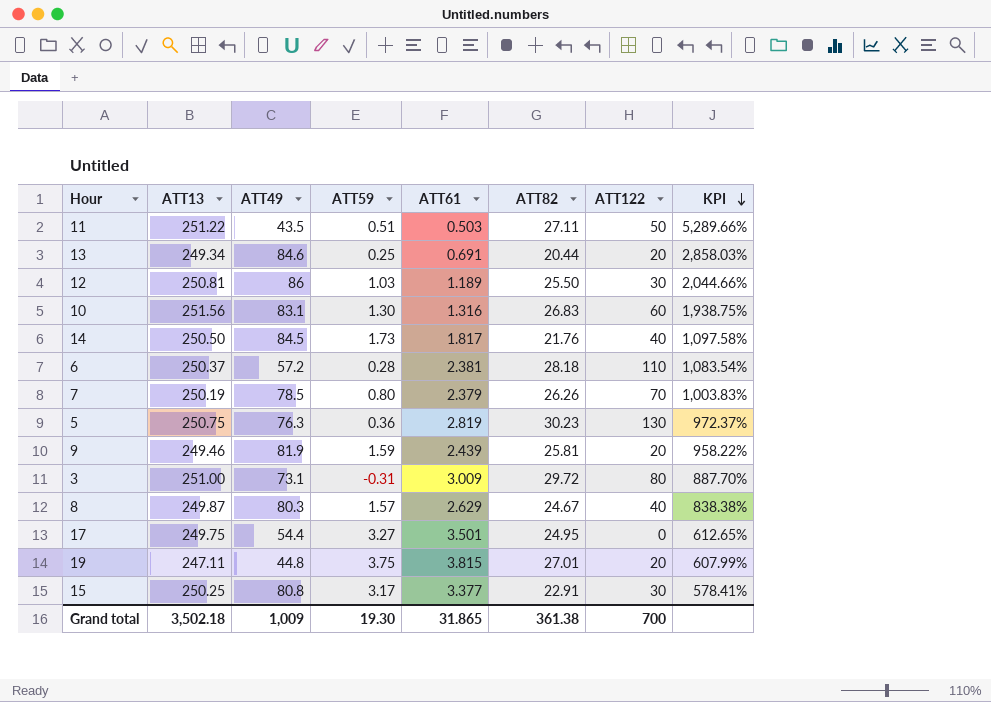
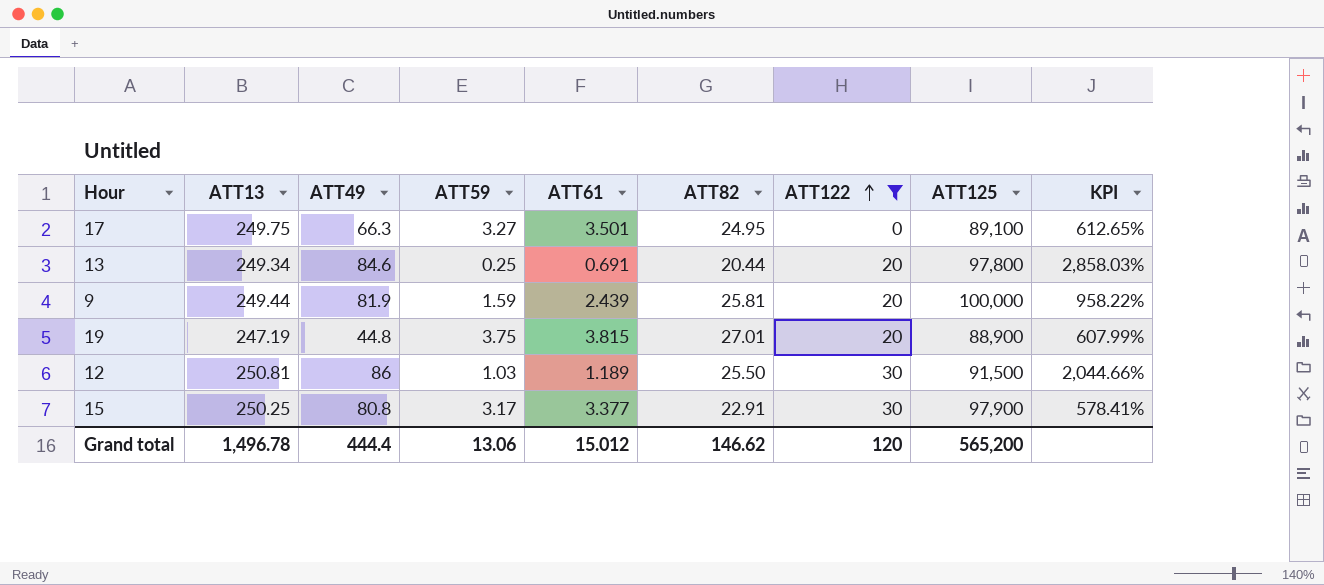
filter: none -> ATT122 <= 30
row order: KPI descending -> ATT122 ascending
column ATT125 | position: none -> 8
17 | ATT49: 54.4 -> 66.3
9 | ATT13: 249.46 -> 249.44
19 | ATT13: 247.11 -> 247.19
Grand total | ATT13: 3,502.18 -> 1,496.78
Grand total | ATT49: 1,009 -> 444.4
Grand total | ATT59: 19.30 -> 13.06
Grand total | ATT61: 31.865 -> 15.012
Grand total | ATT82: 361.38 -> 146.62
Grand total | ATT122: 700 -> 120

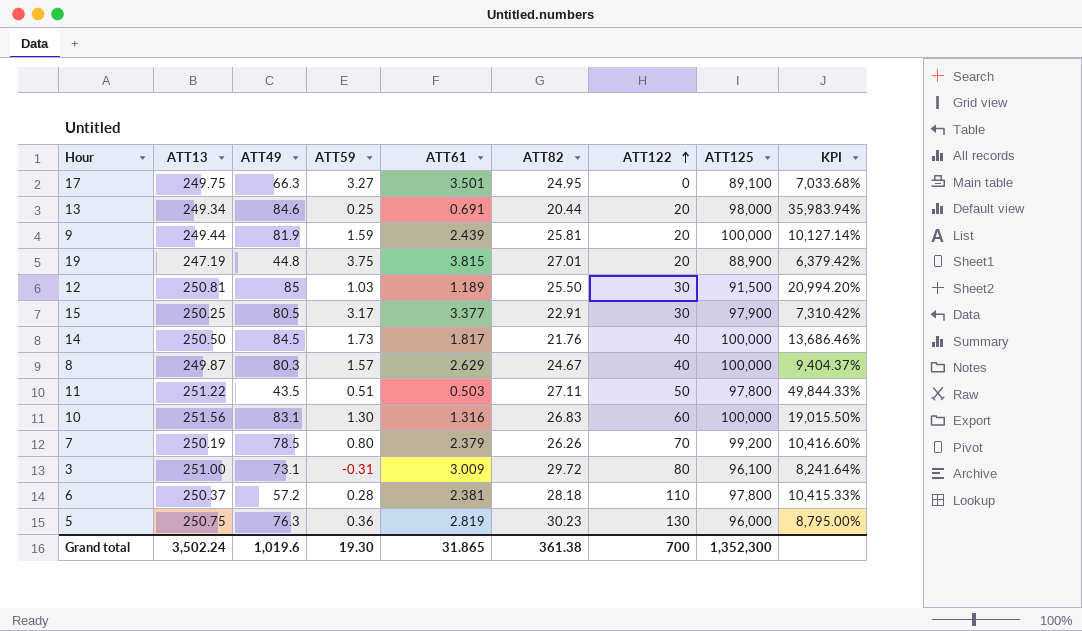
filter: ATT122 <= 30 -> none
column KPI | formula: ([ATT82] - [ATT61]) / [ATT61] -> ([ATT13] - [ATT61]) / [ATT61]
13 | ATT125: 97,800 -> 98,000
12 | ATT49: 86 -> 85
15 | ATT49: 80.8 -> 80.5
Grand total | ATT13: 1,496.78 -> 3,502.24
Grand total | ATT49: 444.4 -> 1,019.6
Grand total | ATT59: 13.06 -> 19.30
Grand total | ATT61: 15.012 -> 31.865
Grand total | ATT82: 146.62 -> 361.38
Grand total | ATT122: 120 -> 700
Grand total | ATT125: 565,200 -> 1,352,300

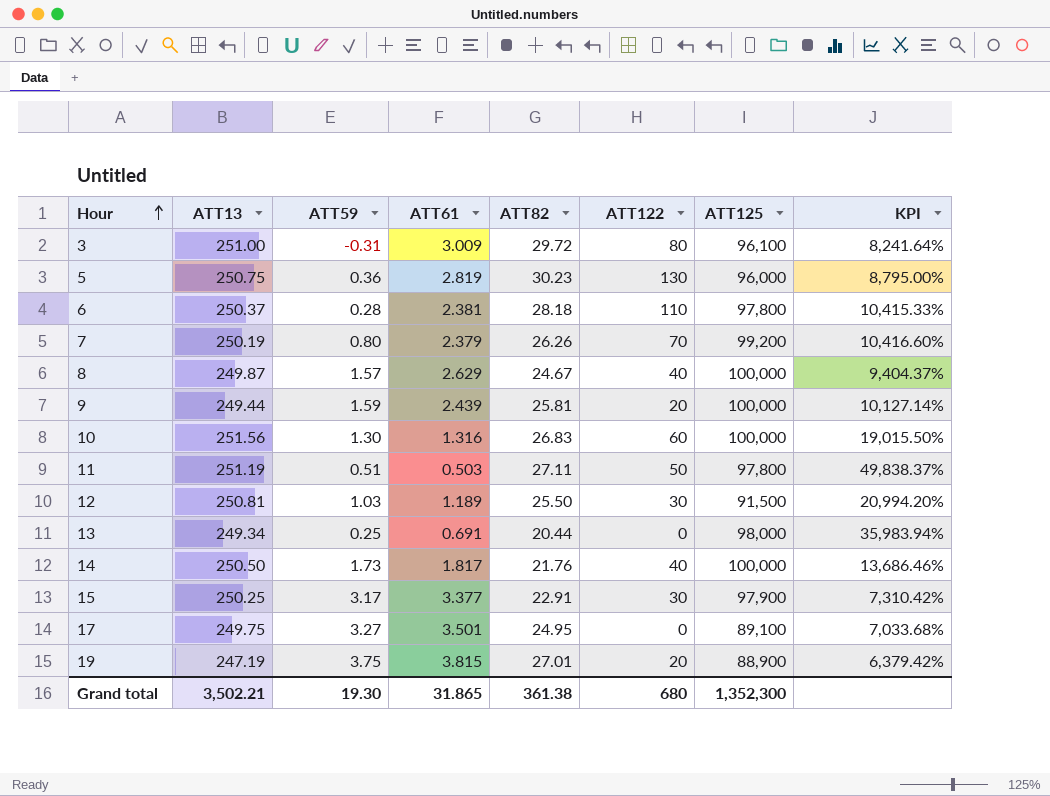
row order: ATT122 ascending -> Hour ascending
column ATT49 | position: 3 -> none
11 | ATT13: 251.22 -> 251.19
11 | KPI: 49,844.33% -> 49,838.37%
13 | ATT122: 20 -> 0
Grand total | ATT13: 3,502.24 -> 3,502.21
Grand total | ATT122: 700 -> 680

